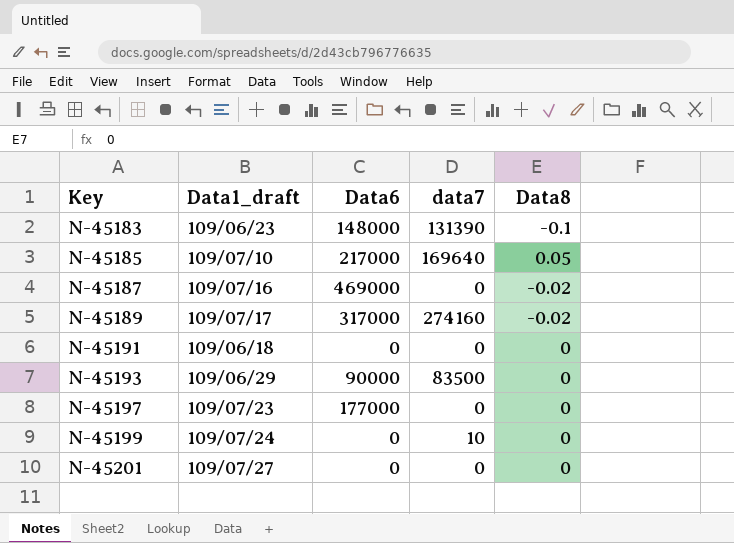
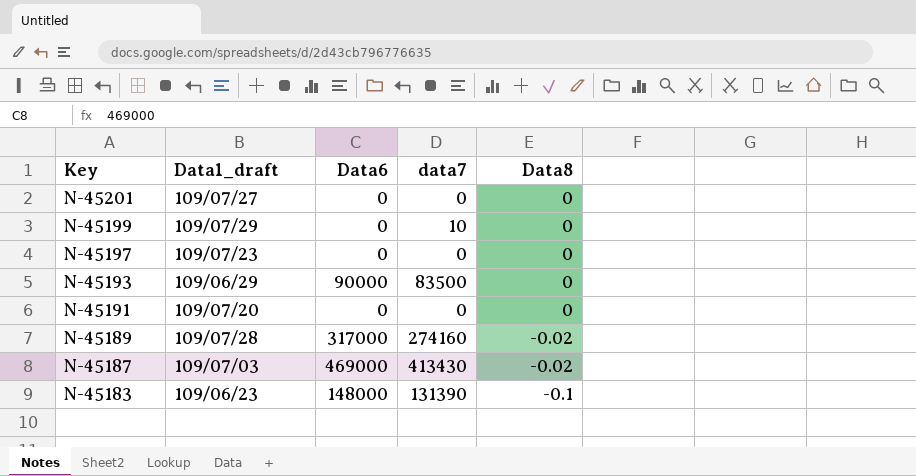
row order: Key ascending -> Key descending
row N-45185: 109/07/10 | 217000 | 169640 | 0.05 -> none
N-45199 | Data1_draft: 109/07/24 -> 109/07/29
N-45197 | Data6: 177000 -> 0
N-45191 | Data1_draft: 109/06/18 -> 109/07/20
N-45189 | Data1_draft: 109/07/17 -> 109/07/28
N-45187 | Data1_draft: 109/07/16 -> 109/07/03
N-45187 | data7: 0 -> 413430

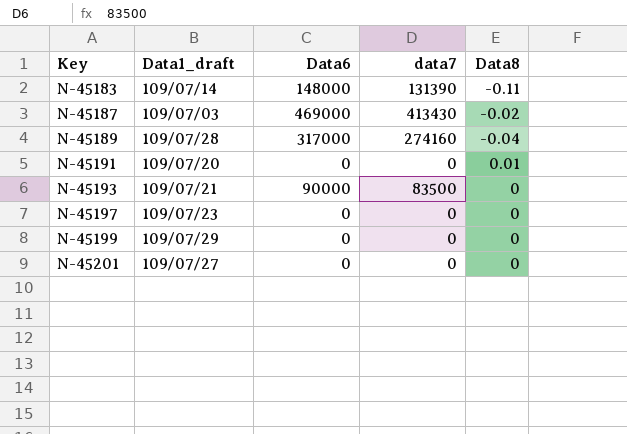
row order: Key descending -> Key ascending
N-45183 | Data1_draft: 109/06/23 -> 109/07/14
N-45183 | Data8: -0.1 -> -0.11
N-45189 | Data8: -0.02 -> -0.04
N-45191 | Data8: 0 -> 0.01
N-45193 | Data1_draft: 109/06/29 -> 109/07/21
N-45199 | data7: 10 -> 0

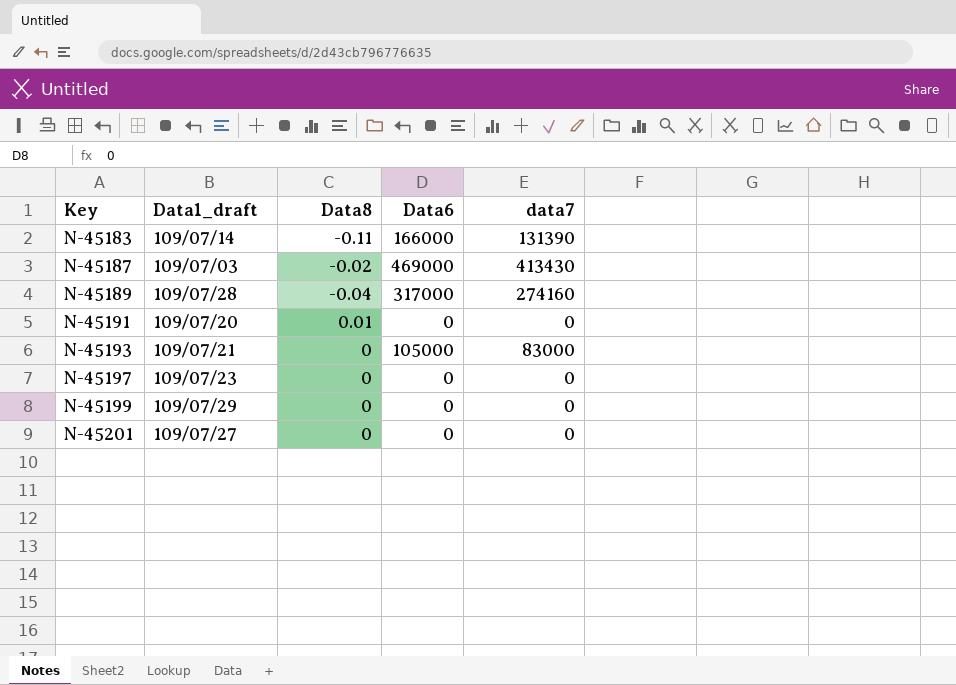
column Data8 | position: 5 -> 3
N-45183 | Data6: 148000 -> 166000
N-45193 | Data6: 90000 -> 105000
N-45193 | data7: 83500 -> 83000

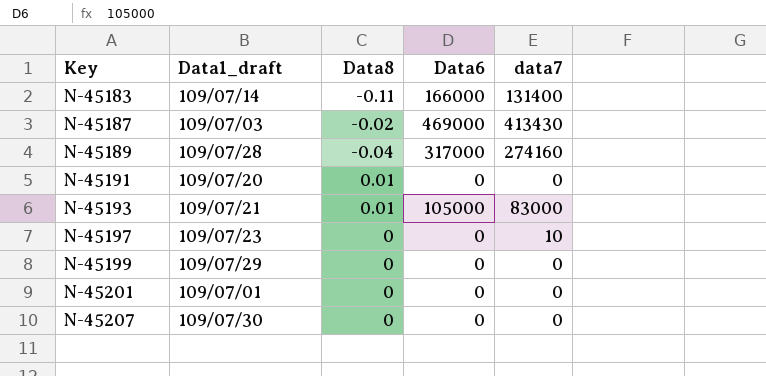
N-45183 | data7: 131390 -> 131400
N-45193 | Data8: 0 -> 0.01
N-45197 | data7: 0 -> 10
N-45201 | Data1_draft: 109/07/27 -> 109/07/01
row N-45207: none -> 109/07/30 | 0 | 0 | 0

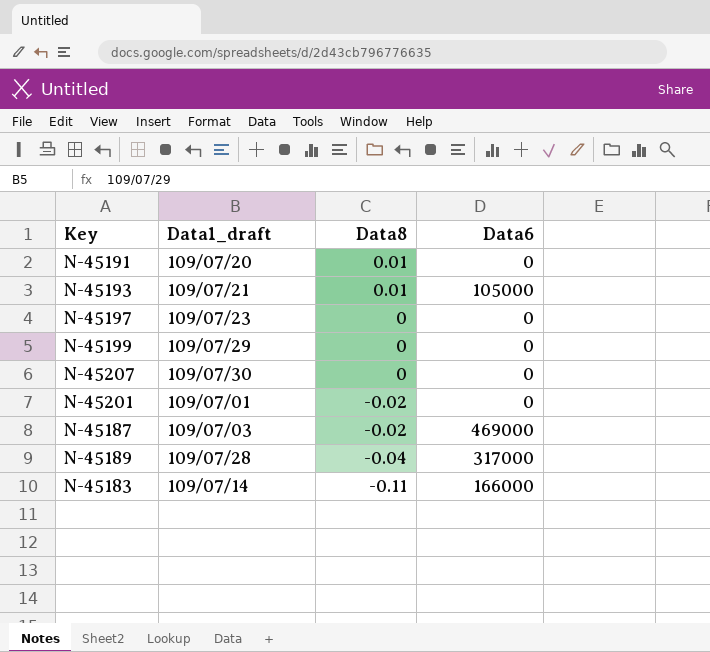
row order: Key ascending -> Data8 descending
column data7 | position: 5 -> none
N-45201 | Data8: 0 -> -0.02

